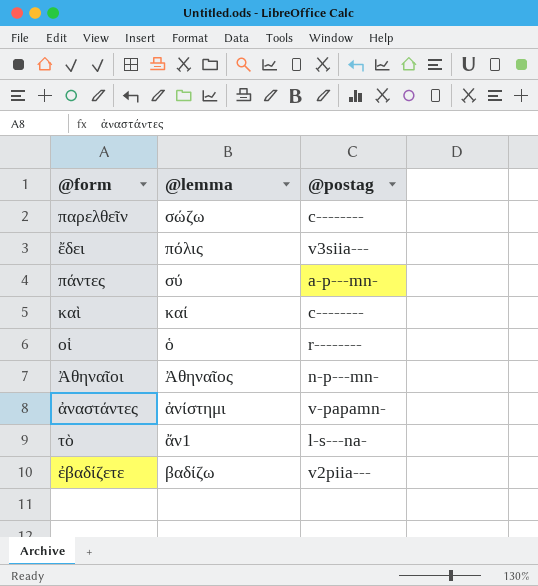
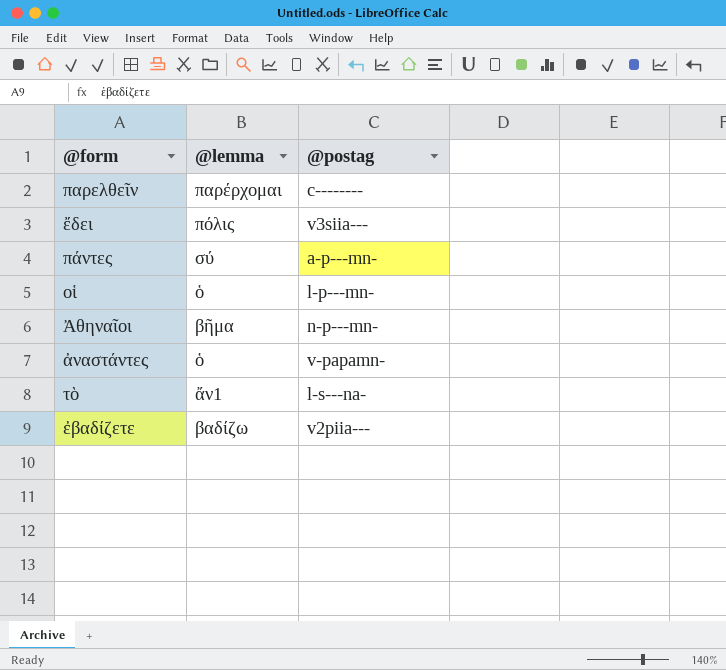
row καὶ: καί | c-------- -> none
παρελθεῖν | @lemma: σώζω -> παρέρχομαι
οἱ | @postag: r-------- -> l-p---mn-
Ἀθηναῖοι | @lemma: Ἀθηναῖος -> βῆμα
ἀναστάντες | @lemma: ἀνίστημι -> ὁ

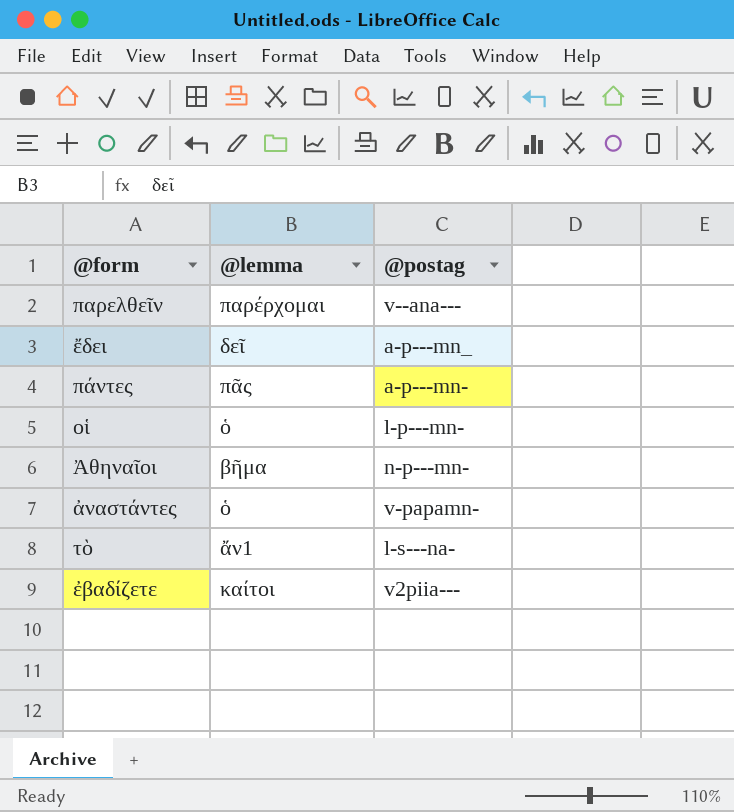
παρελθεῖν | @postag: c-------- -> v--ana---
ἔδει | @lemma: πόλις -> δεῖ
ἔδει | @postag: v3siia--- -> a-p---mn_
πάντες | @lemma: σύ -> πᾶς
ἐβαδίζετε | @lemma: βαδίζω -> καίτοι

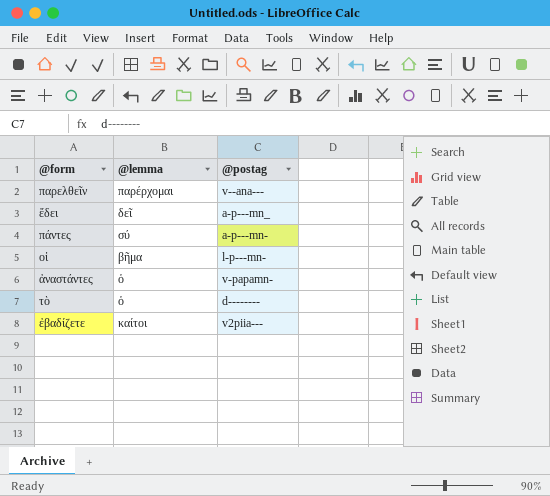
row Ἀθηναῖοι: βῆμα | n-p---mn- -> none
πάντες | @lemma: πᾶς -> σύ
οἱ | @lemma: ὁ -> βῆμα
τὸ | @lemma: ἄν1 -> ὁ
τὸ | @postag: l-s---na- -> d--------

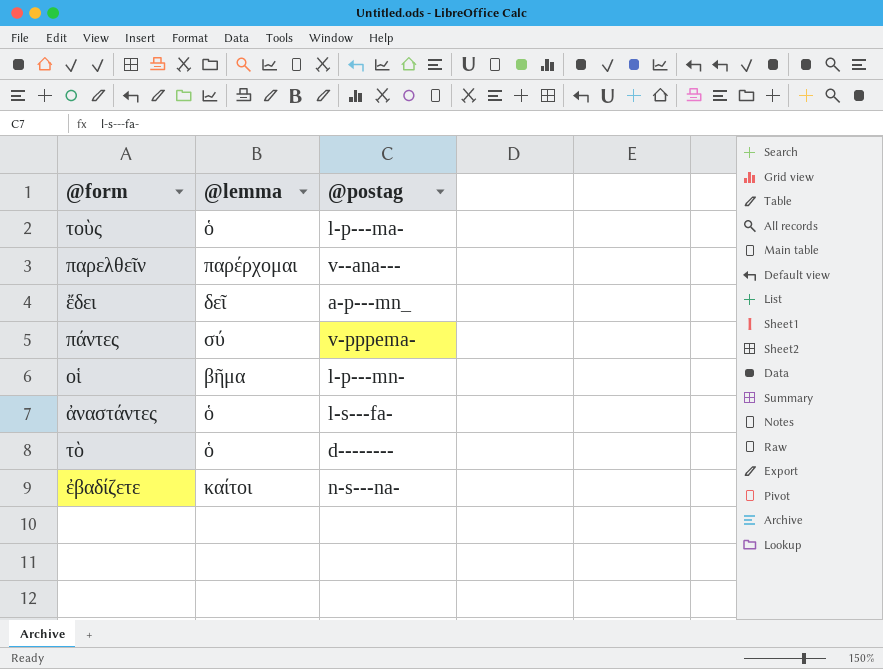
row τοὺς: none -> ὁ | l-p---ma-
πάντες | @postag: a-p---mn- -> v-pppema-
ἀναστάντες | @postag: v-papamn- -> l-s---fa-
ἐβαδίζετε | @postag: v2piia--- -> n-s---na-

